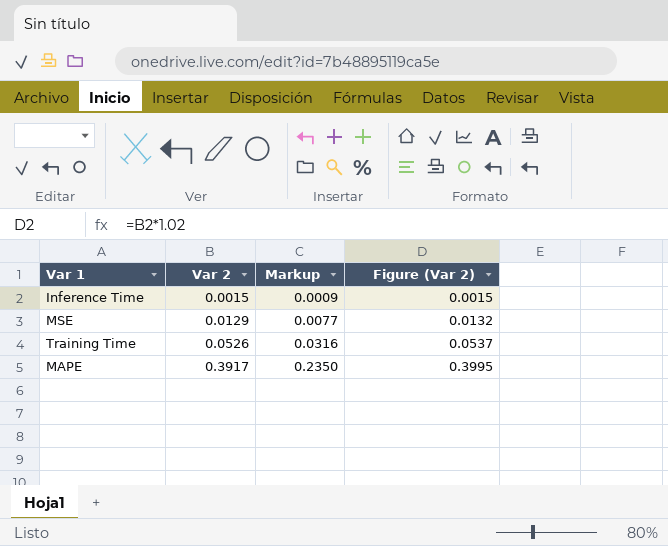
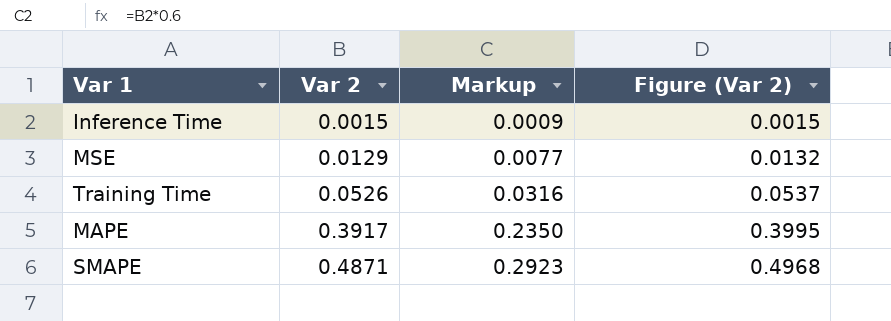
row SMAPE: none -> 0.4871 | 0.2923 | 0.4968

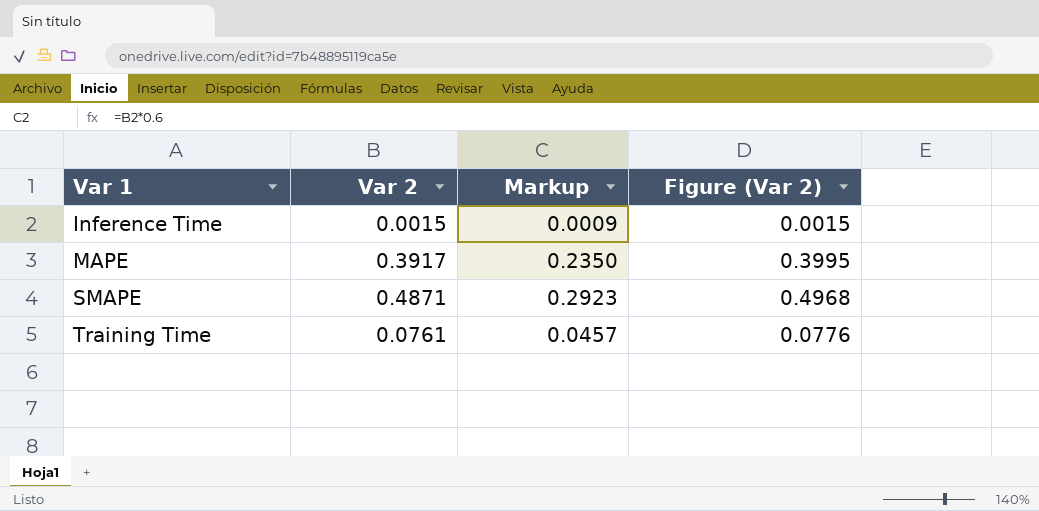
row order: Var 2 ascending -> Var 1 ascending
row MSE: 0.0129 | 0.0077 | 0.0132 -> none
Training Time | Var 2: 0.0526 -> 0.0761
Training Time | Markup: 0.0316 -> 0.0457
Training Time | Figure (Var 2): 0.0537 -> 0.0776

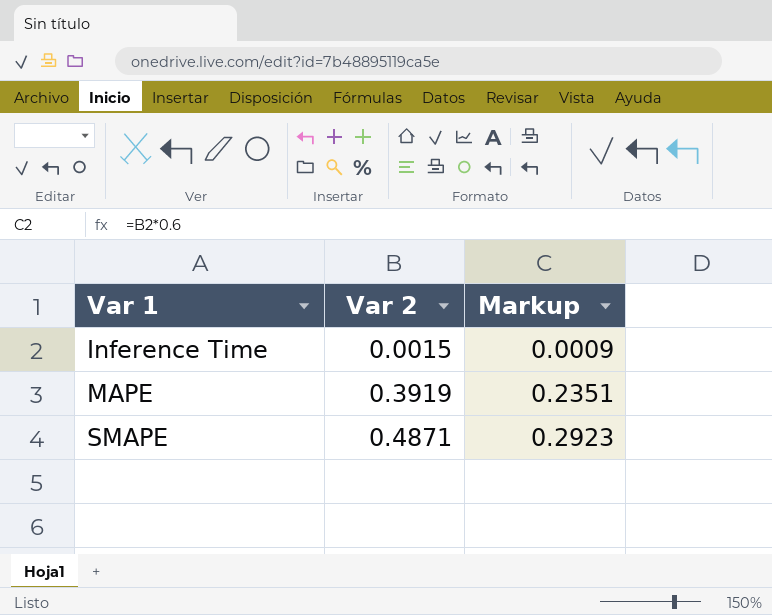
column Figure (Var 2) | formula: [Var 2] * 1.02 -> none
row Training Time: 0.0761 | 0.0457 | 0.0776 -> none
MAPE | Var 2: 0.3917 -> 0.3919
MAPE | Markup: 0.2350 -> 0.2351

